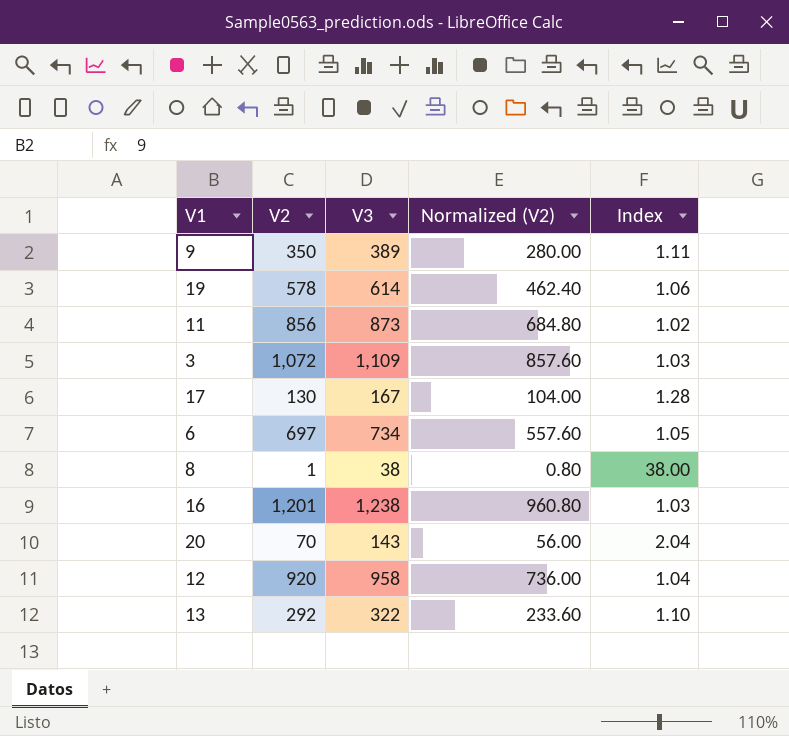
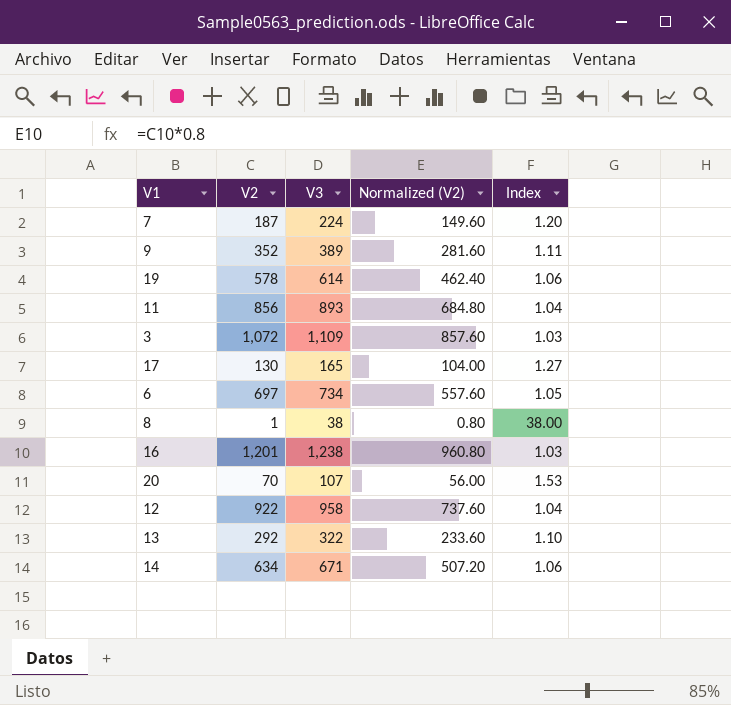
row 7: none -> 187 | 224 | 149.60 | 1.20
9 | V2: 350 -> 352
9 | Normalized (V2): 280.00 -> 281.60
11 | V3: 873 -> 893
11 | Index: 1.02 -> 1.04
17 | V3: 167 -> 165
17 | Index: 1.28 -> 1.27
20 | V3: 143 -> 107
20 | Index: 2.04 -> 1.53
12 | V2: 920 -> 922
12 | Normalized (V2): 736.00 -> 737.60
row 14: none -> 634 | 671 | 507.20 | 1.06

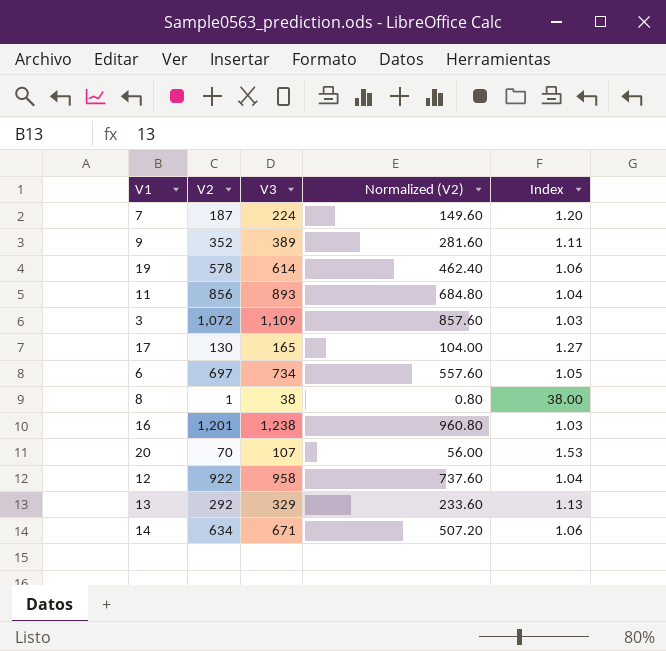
13 | V3: 322 -> 329
13 | Index: 1.10 -> 1.13

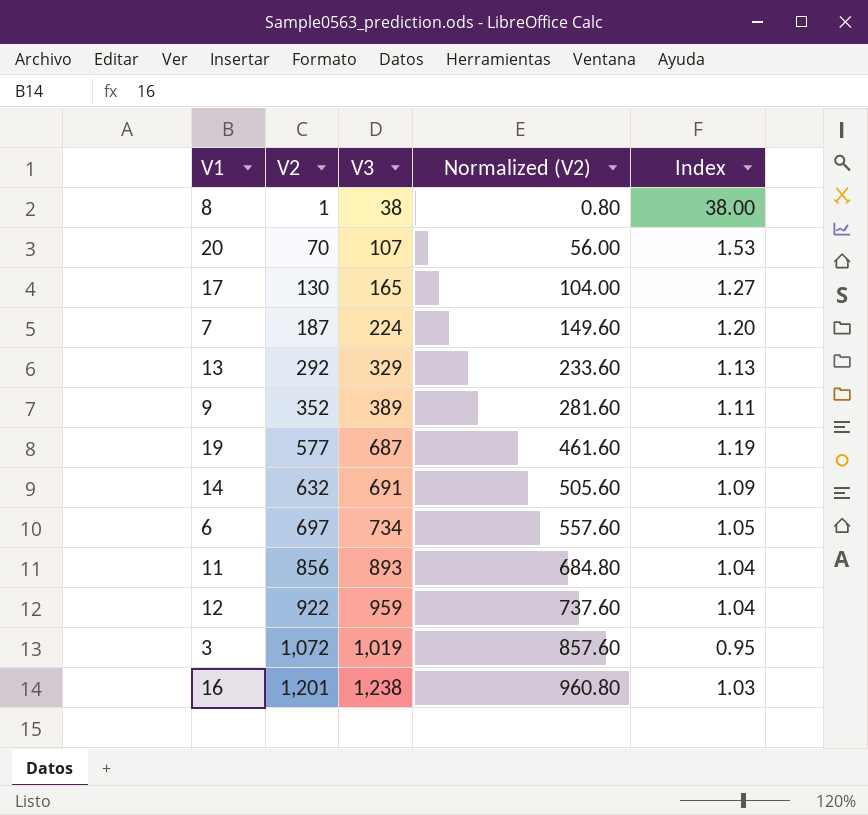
row order: none -> V2 ascending
19 | V2: 578 -> 577
19 | V3: 614 -> 687
19 | Normalized (V2): 462.40 -> 461.60
19 | Index: 1.06 -> 1.19
14 | V2: 634 -> 632
14 | V3: 671 -> 691
14 | Normalized (V2): 507.20 -> 505.60
14 | Index: 1.06 -> 1.09
12 | V3: 958 -> 959
3 | V3: 1,109 -> 1,019
3 | Index: 1.03 -> 0.95

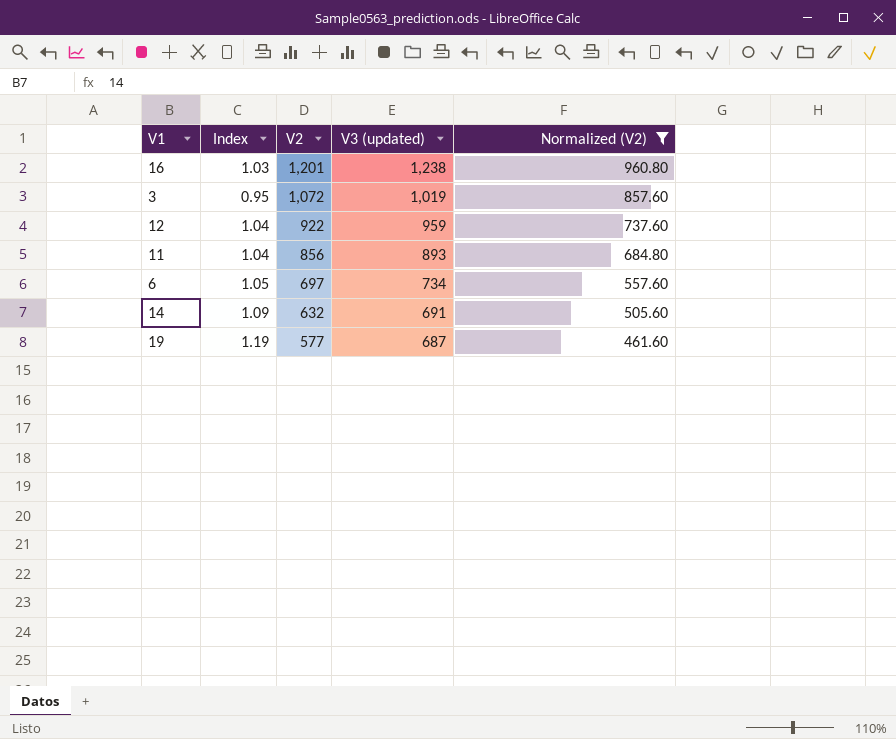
filter: none -> Normalized (V2) >= 461.60
row order: V2 ascending -> V2 descending
column Index | position: 5 -> 2
column name: V3 -> V3 (updated)

